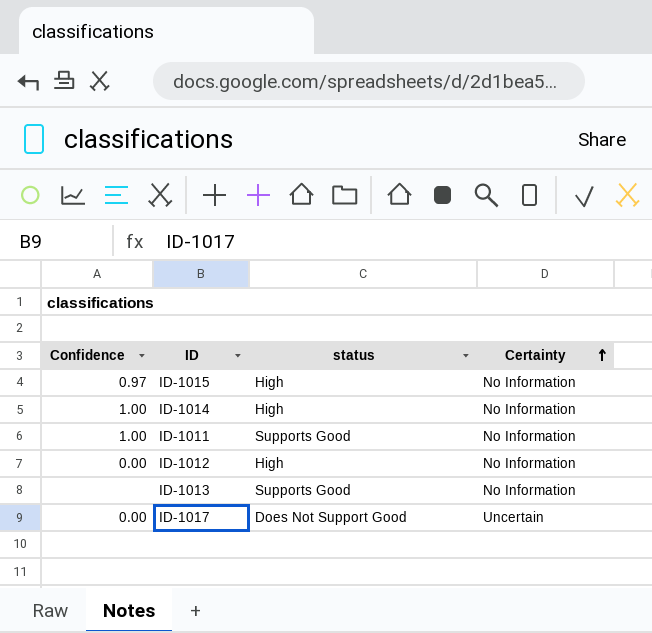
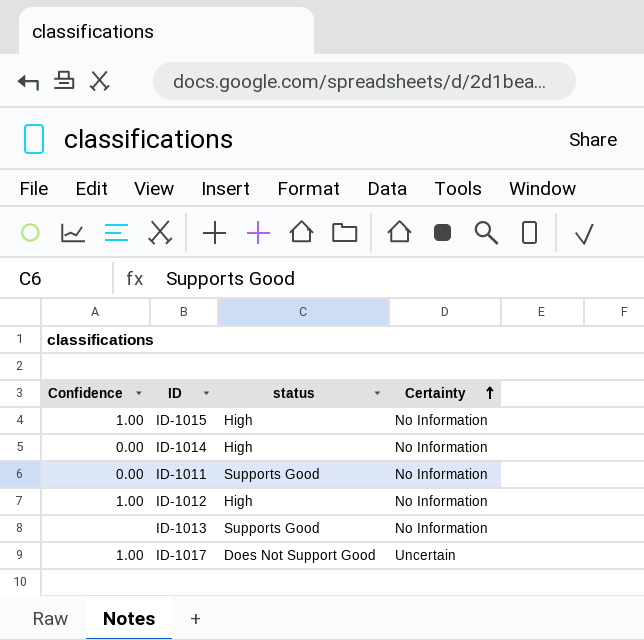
ID-1015 | Confidence: 0.97 -> 1.00
ID-1014 | Confidence: 1.00 -> 0.00
ID-1011 | Confidence: 1.00 -> 0.00
ID-1012 | Confidence: 0.00 -> 1.00
ID-1017 | Confidence: 0.00 -> 1.00

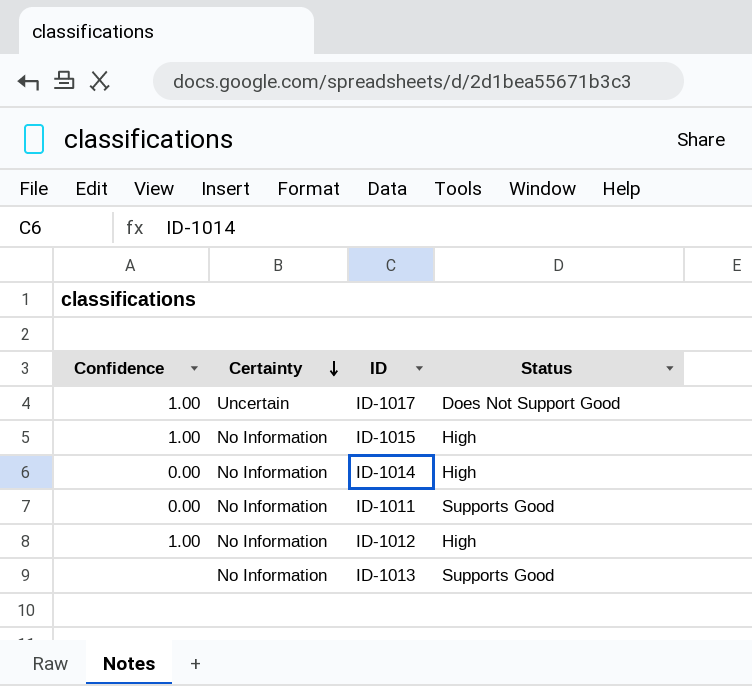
row order: Certainty ascending -> Certainty descending
column Certainty | position: 4 -> 2
column name: status -> Status

